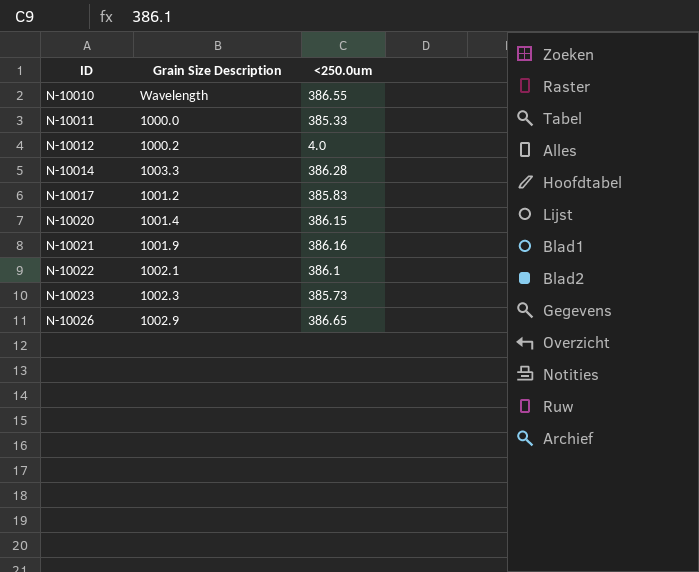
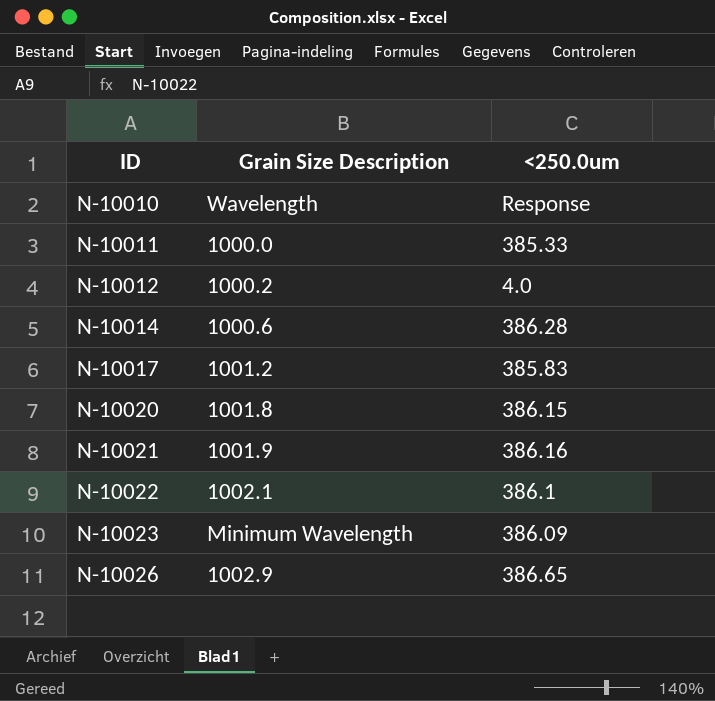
N-10010 | <250.0um: 386.55 -> Response
N-10014 | Grain Size Description: 1003.3 -> 1000.6
N-10020 | Grain Size Description: 1001.4 -> 1001.8
N-10023 | Grain Size Description: 1002.3 -> Minimum Wavelength
N-10023 | <250.0um: 385.73 -> 386.09

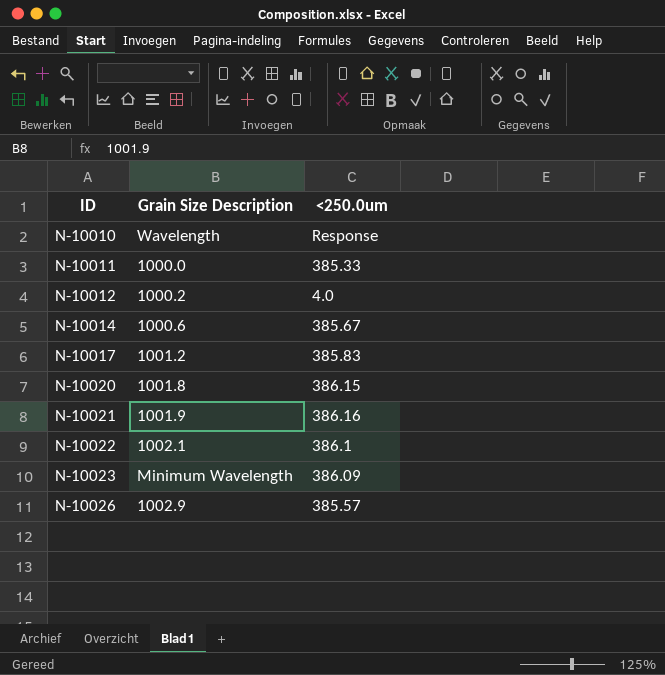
N-10014 | <250.0um: 386.28 -> 385.67
N-10026 | <250.0um: 386.65 -> 385.57

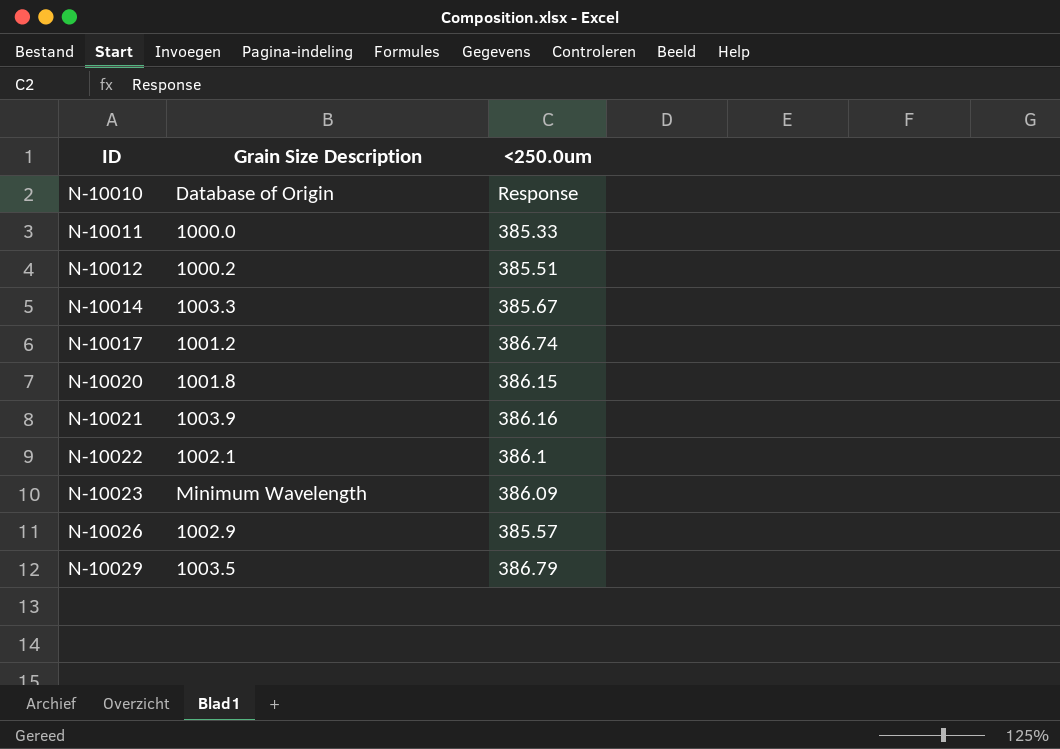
N-10010 | Grain Size Description: Wavelength -> Database of Origin
N-10012 | <250.0um: 4.0 -> 385.51
N-10014 | Grain Size Description: 1000.6 -> 1003.3
N-10017 | <250.0um: 385.83 -> 386.74
N-10021 | Grain Size Description: 1001.9 -> 1003.9
row N-10029: none -> 1003.5 | 386.79

